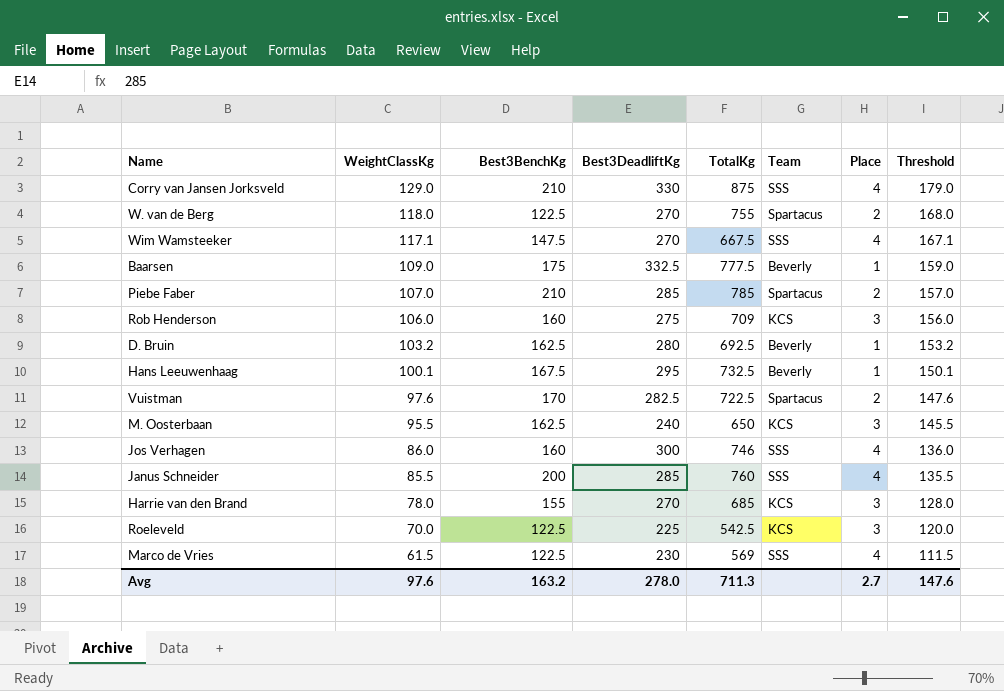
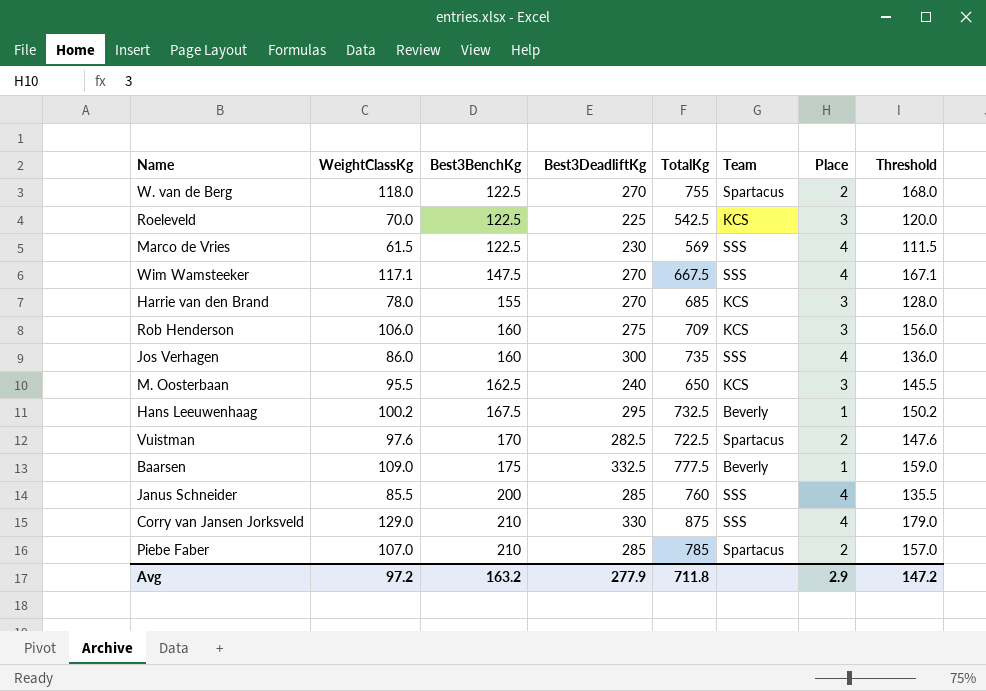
row order: WeightClassKg descending -> Best3BenchKg ascending
row D. Bruin: 103.2 | 162.5 | 280 | 692.5 | Beverly | 1 | 153.2 -> none
Jos Verhagen | TotalKg: 746 -> 735
Hans Leeuwenhaag | WeightClassKg: 100.1 -> 100.2
Hans Leeuwenhaag | Threshold: 150.1 -> 150.2
Avg | WeightClassKg: 97.6 -> 97.2
Avg | Best3DeadliftKg: 278.0 -> 277.9
Avg | TotalKg: 711.3 -> 711.8
Avg | Place: 2.7 -> 2.9
Avg | Threshold: 147.6 -> 147.2

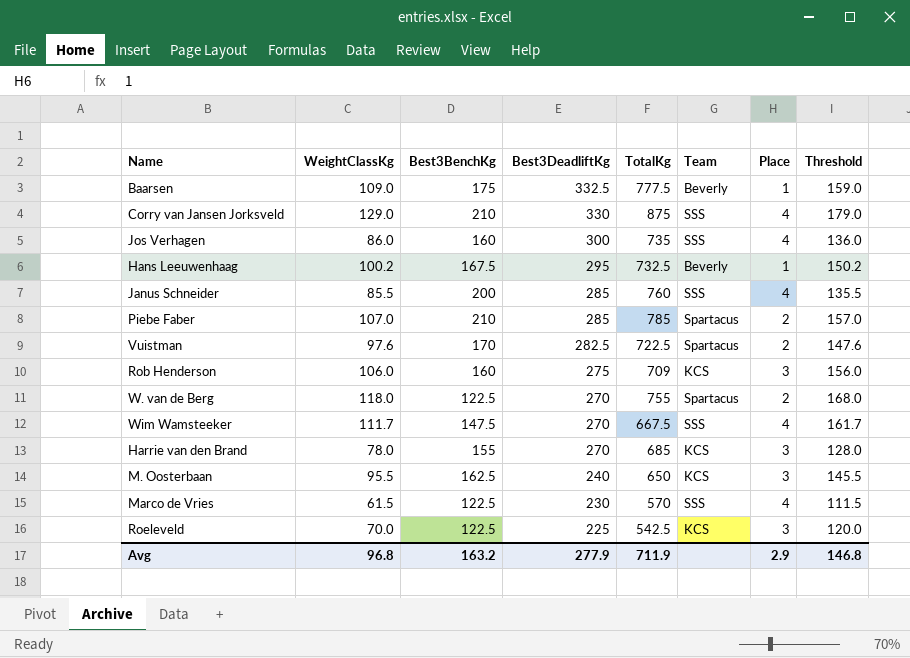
row order: Best3BenchKg ascending -> Best3DeadliftKg descending
Wim Wamsteeker | WeightClassKg: 117.1 -> 111.7
Wim Wamsteeker | Threshold: 167.1 -> 161.7
Marco de Vries | TotalKg: 569 -> 570
Avg | WeightClassKg: 97.2 -> 96.8
Avg | TotalKg: 711.8 -> 711.9
Avg | Threshold: 147.2 -> 146.8

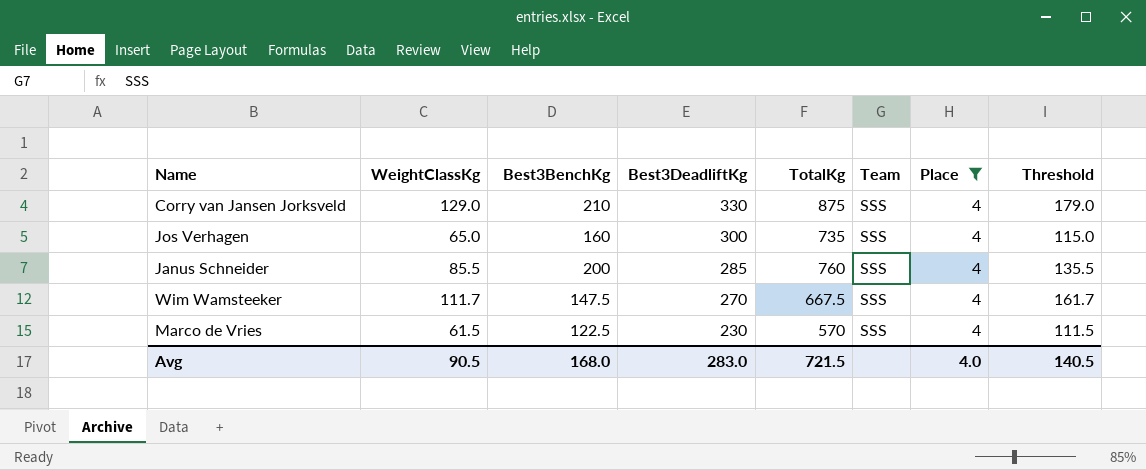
filter: none -> Place = 4
Jos Verhagen | WeightClassKg: 86.0 -> 65.0
Jos Verhagen | Threshold: 136.0 -> 115.0
Avg | WeightClassKg: 96.8 -> 90.5
Avg | Best3BenchKg: 163.2 -> 168.0
Avg | Best3DeadliftKg: 277.9 -> 283.0
Avg | TotalKg: 711.9 -> 721.5
Avg | Place: 2.9 -> 4.0
Avg | Threshold: 146.8 -> 140.5

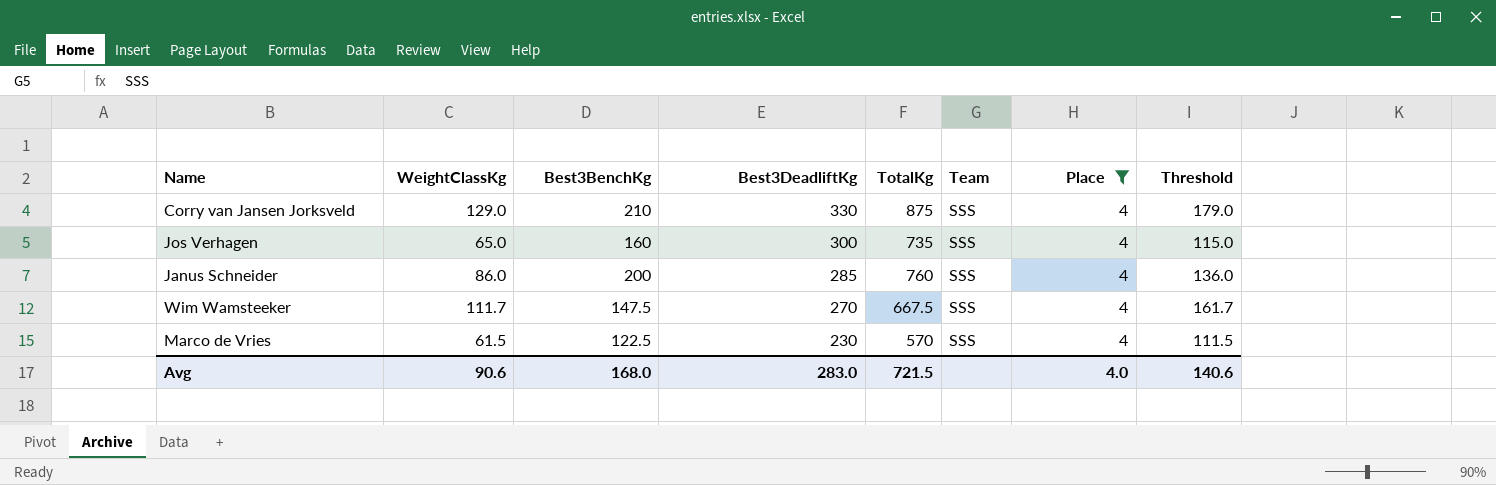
Janus Schneider | WeightClassKg: 85.5 -> 86.0
Janus Schneider | Threshold: 135.5 -> 136.0
Avg | WeightClassKg: 90.5 -> 90.6
Avg | Threshold: 140.5 -> 140.6

